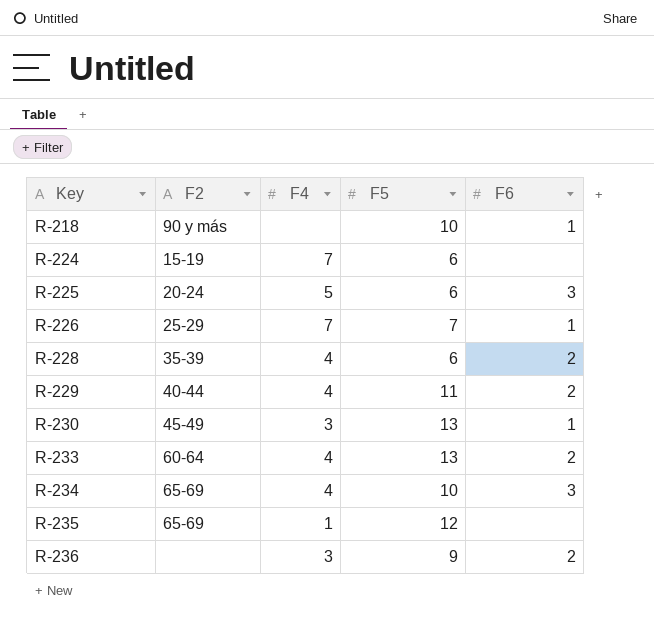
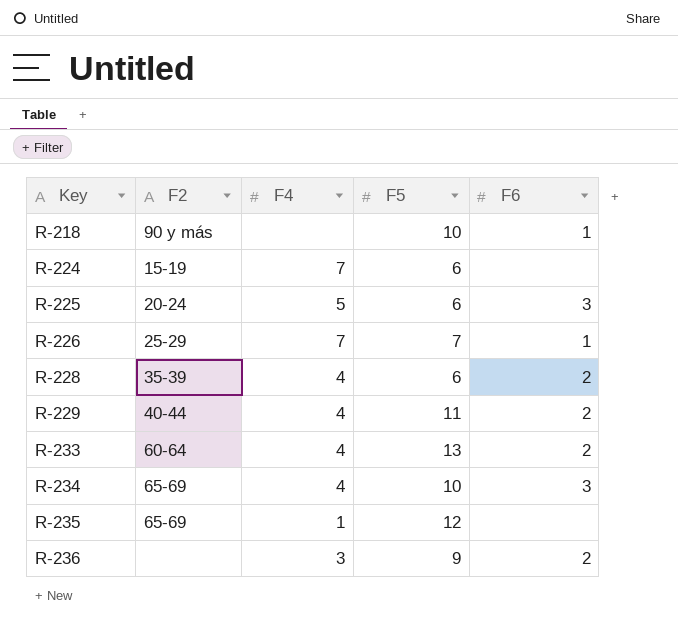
row R-230: 45-49 | 3 | 13 | 1 -> none

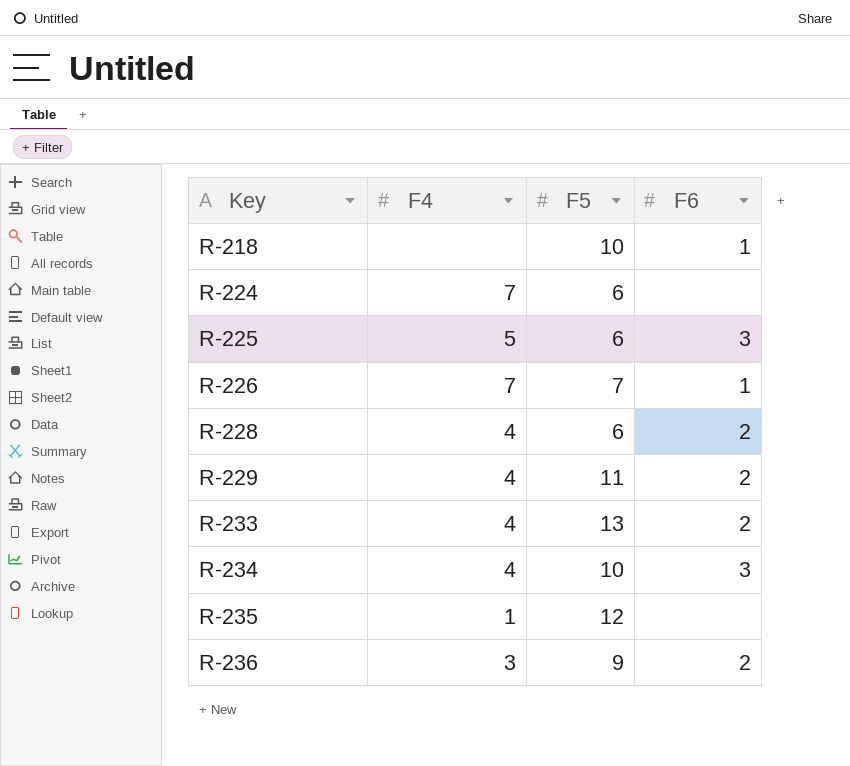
column F2 | position: 2 -> none

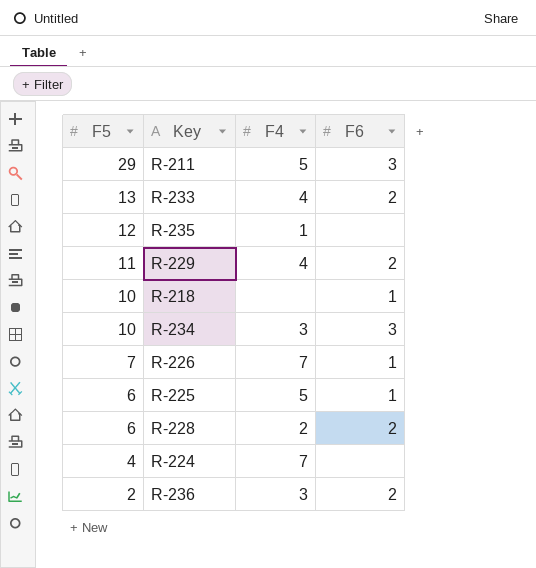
row order: Key ascending -> F5 descending
column F5 | position: 3 -> 1
row R-211: none -> 29 | 5 | 3
R-234 | F4: 4 -> 3
R-225 | F6: 3 -> 1
R-228 | F4: 4 -> 2
R-224 | F5: 6 -> 4
R-236 | F5: 9 -> 2

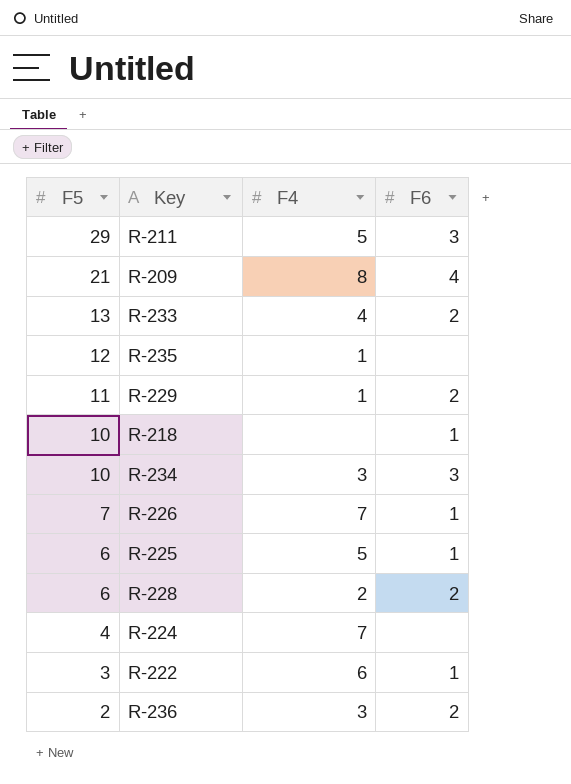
row R-209: none -> 21 | 8 | 4
R-229 | F4: 4 -> 1
row R-222: none -> 3 | 6 | 1

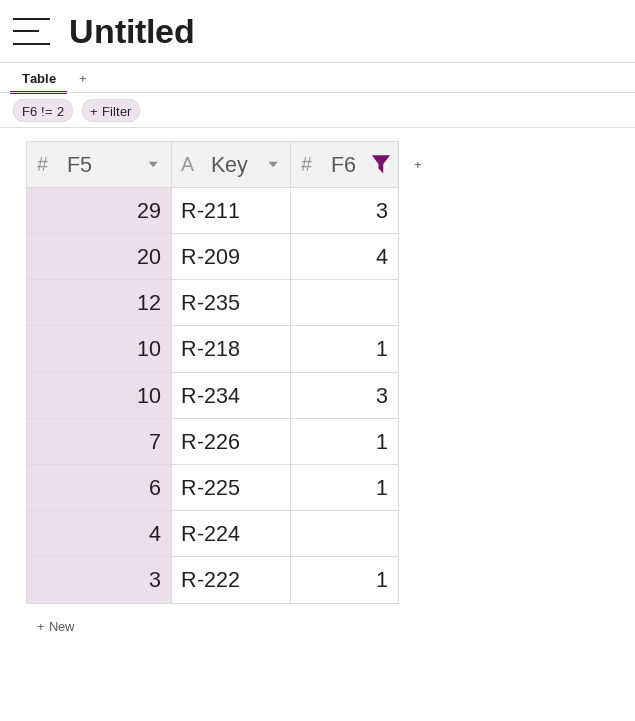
filter: none -> F6 != 2
column F4 | position: 3 -> none
R-209 | F5: 21 -> 20

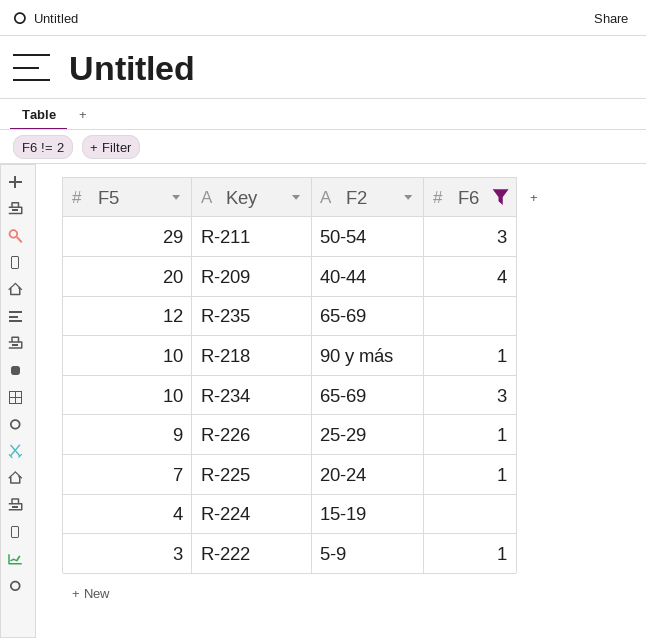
column F2 | position: none -> 3
R-226 | F5: 7 -> 9
R-225 | F5: 6 -> 7

